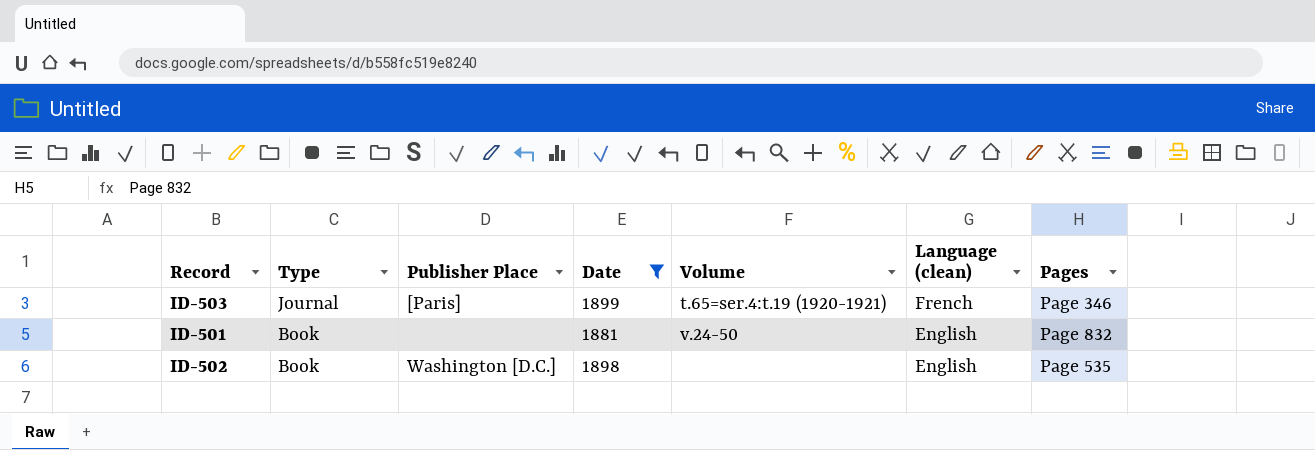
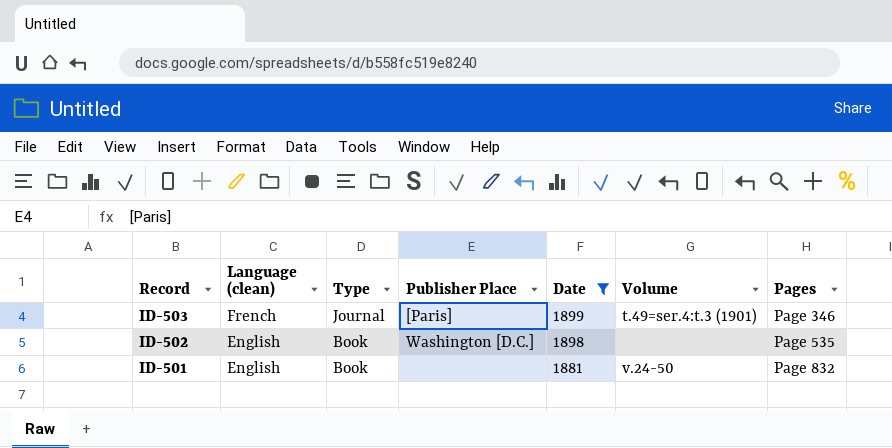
row order: Type descending -> Record descending
column Language (clean) | position: 6 -> 2
ID-503 | Volume: t.65=ser.4:t.19 (1920-1921) -> t.49=ser.4:t.3 (1901)

